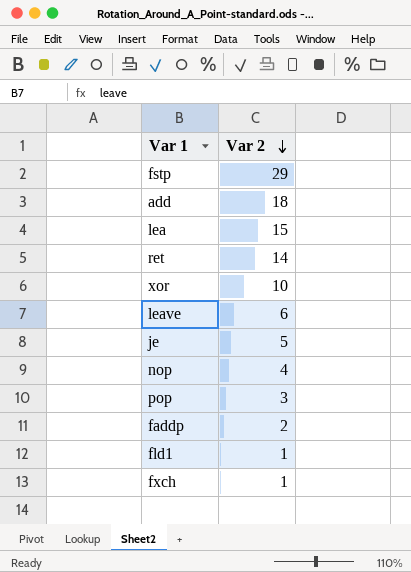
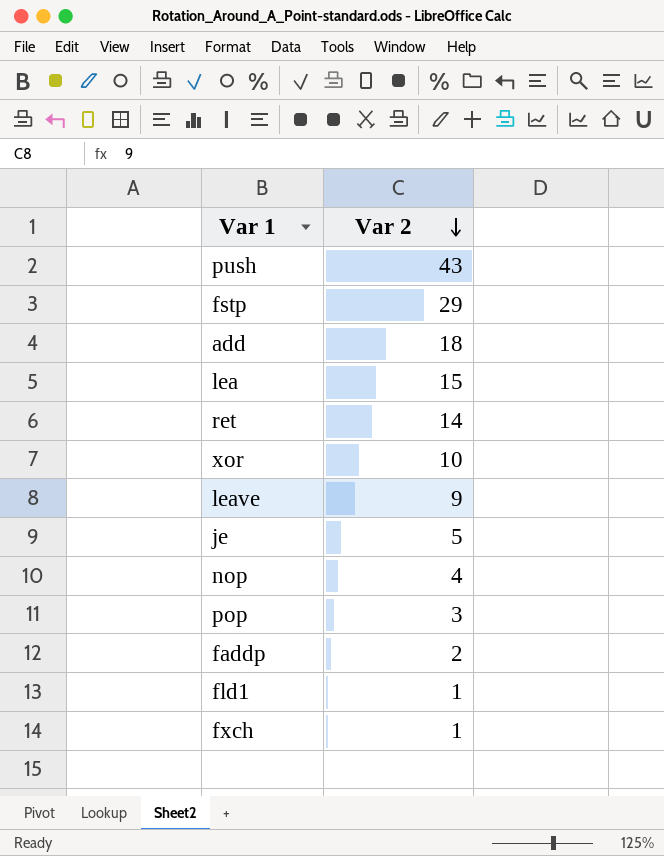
row push: none -> 43
leave | Var 2: 6 -> 9

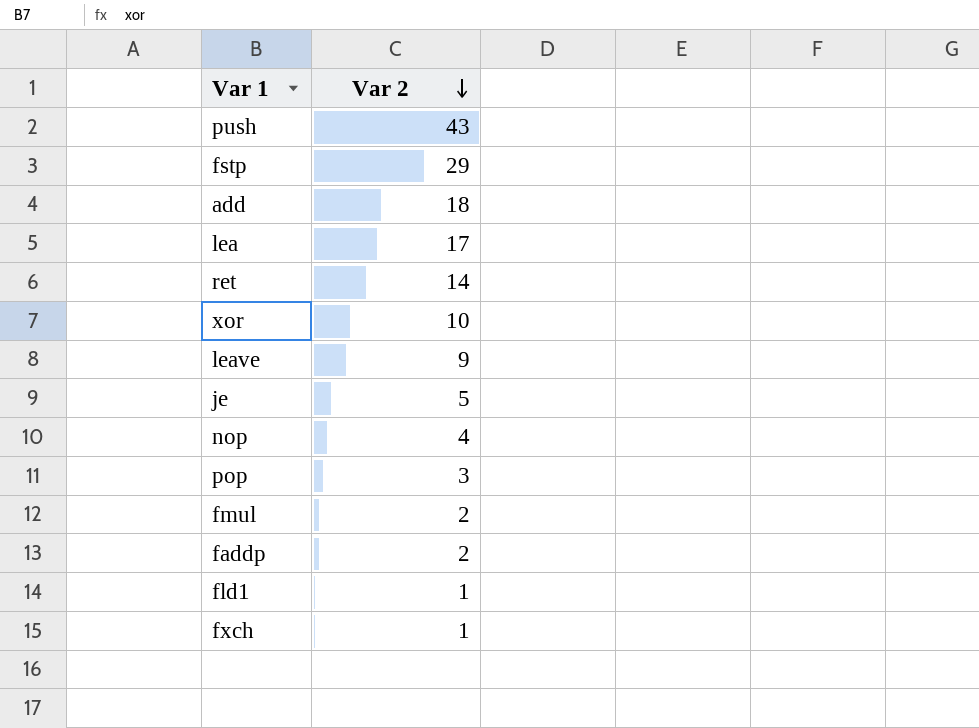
lea | Var 2: 15 -> 17
row fmul: none -> 2

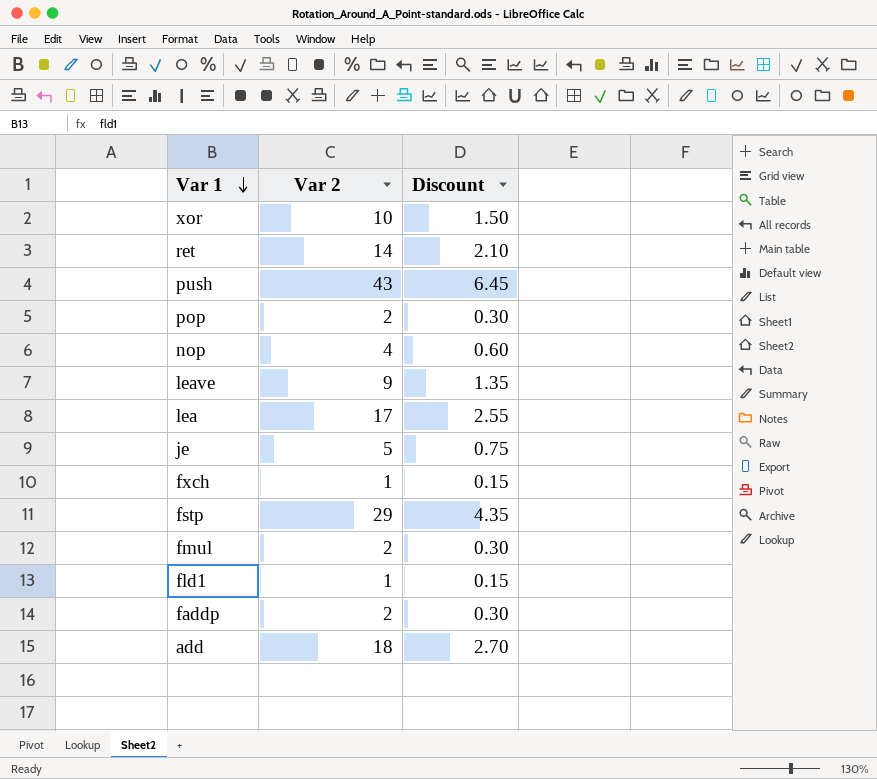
row order: Var 2 descending -> Var 1 descending
column Discount | formula: none -> [Var 2] * 0.15
pop | Var 2: 3 -> 2

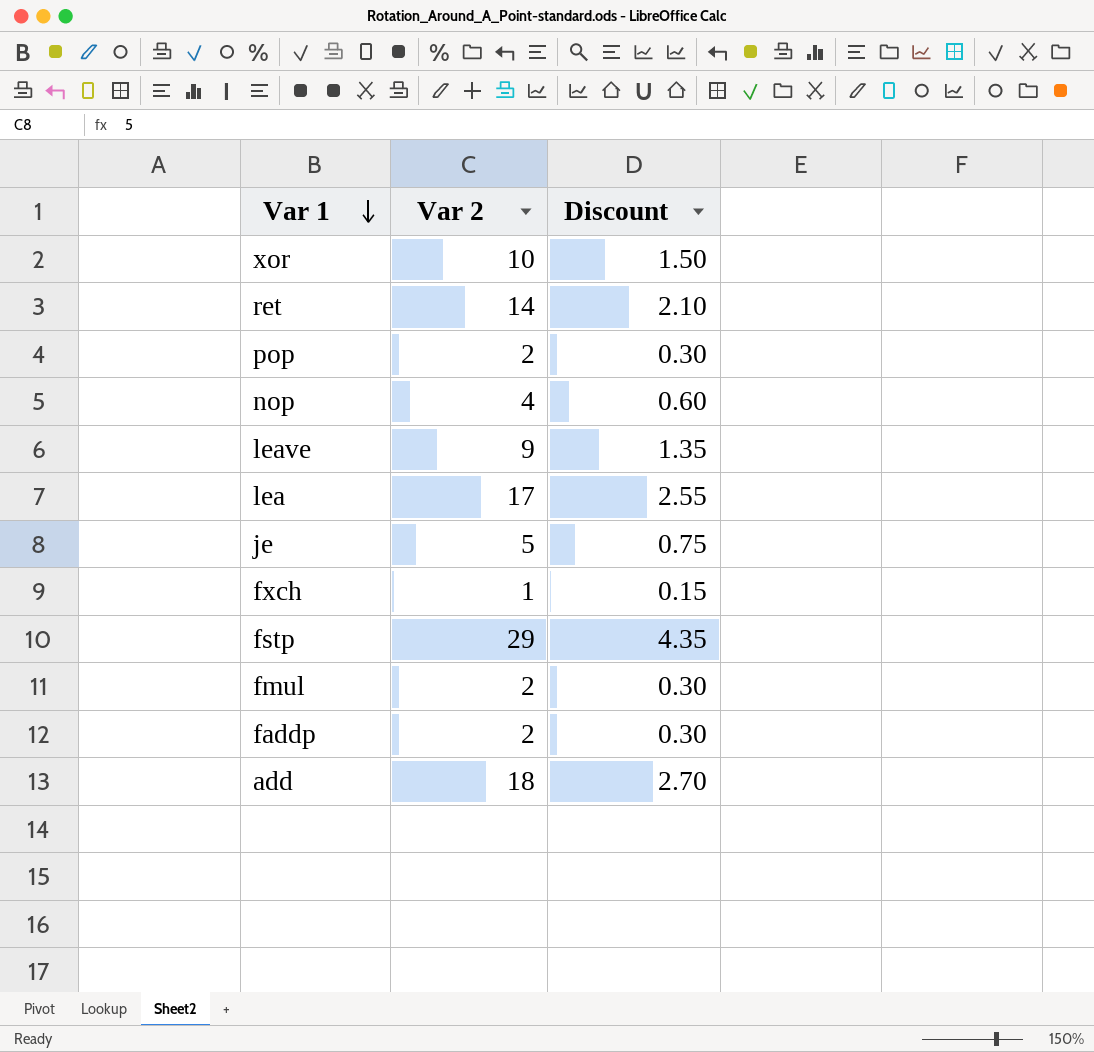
row push: 43 | 6.45 -> none
row fld1: 1 | 0.15 -> none

